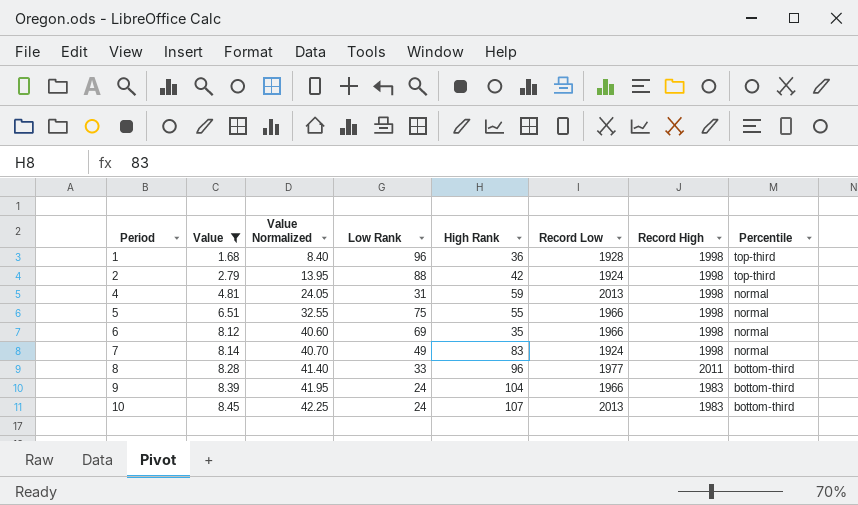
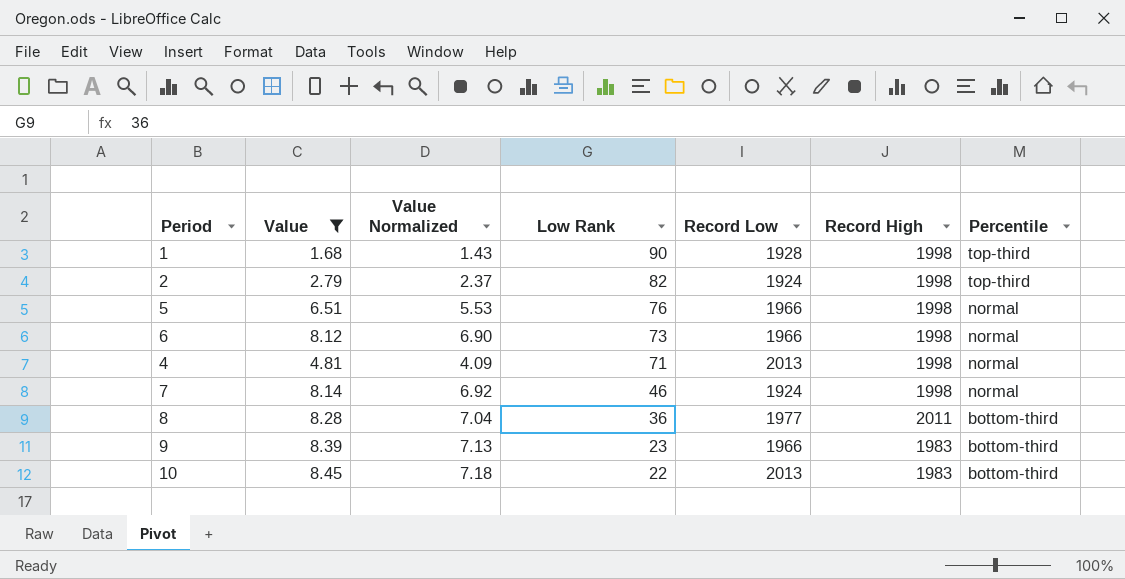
row order: Period ascending -> Low Rank descending
column High Rank | position: 5 -> none
column Value Normalized | formula: [Value] * 5 -> [Value] * 0.85
1 | Low Rank: 96 -> 90
2 | Low Rank: 88 -> 82
5 | Low Rank: 75 -> 76
6 | Low Rank: 69 -> 73
4 | Low Rank: 31 -> 71
7 | Low Rank: 49 -> 46
8 | Low Rank: 33 -> 36
9 | Low Rank: 24 -> 23
10 | Low Rank: 24 -> 22

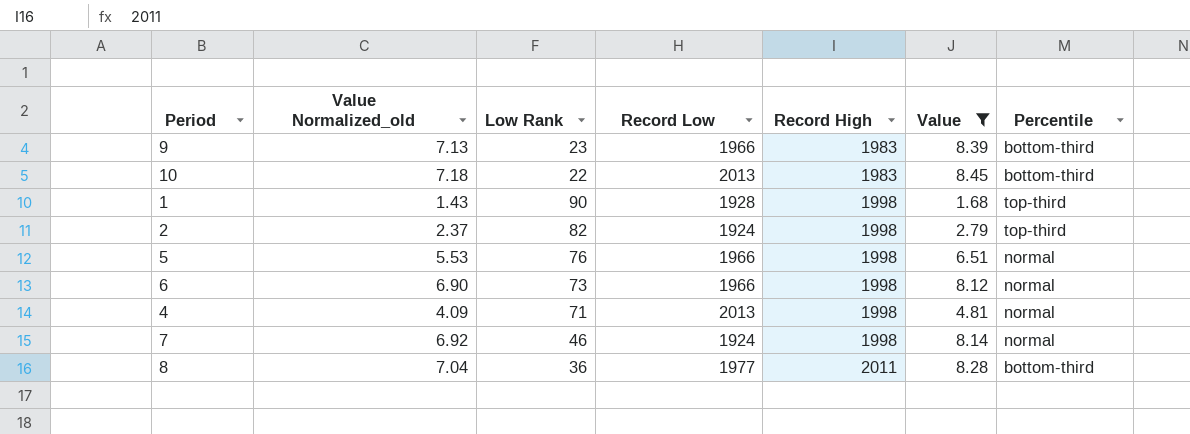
row order: Low Rank descending -> Record High ascending
column name: Value Normalized -> Value Normalized_old
column Value | position: 2 -> 6

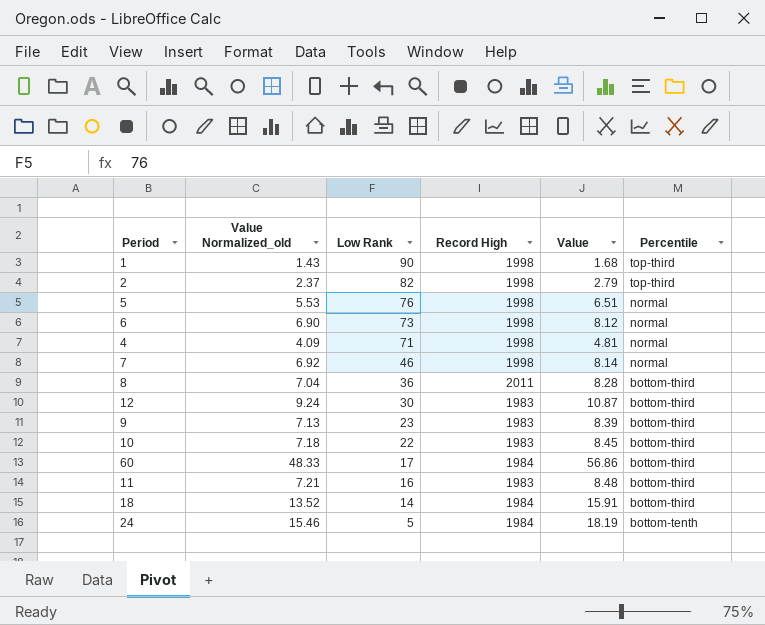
filter: Value <= 8.45 -> none
row order: Record High ascending -> Low Rank descending
column Record Low | position: 4 -> none

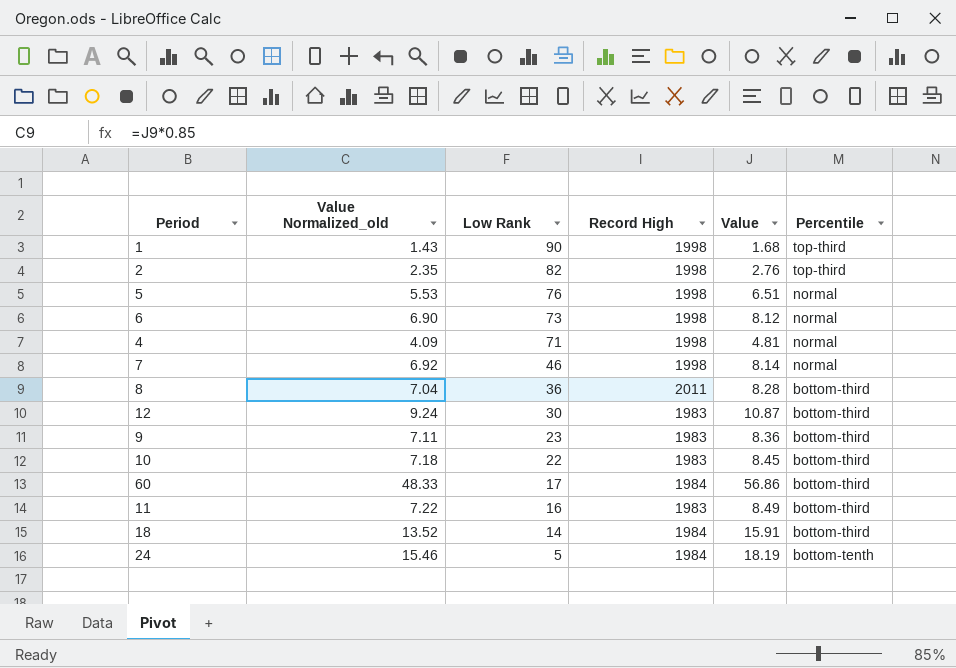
2 | Value Normalized_old: 2.37 -> 2.35
2 | Value: 2.79 -> 2.76
9 | Value Normalized_old: 7.13 -> 7.11
9 | Value: 8.39 -> 8.36
11 | Value Normalized_old: 7.21 -> 7.22
11 | Value: 8.48 -> 8.49

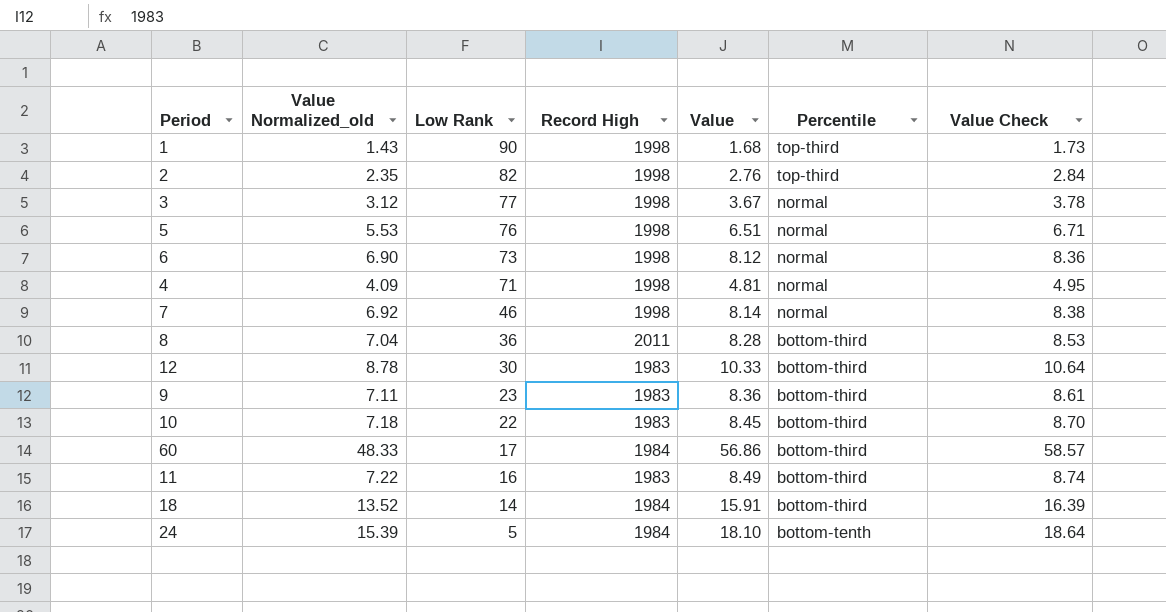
column Value Check | formula: none -> [Value] * 1.03
row 3: none -> 3.12 | 77 | 1998 | 3.67 | normal | 3.78
12 | Value Normalized_old: 9.24 -> 8.78
12 | Value: 10.87 -> 10.33
24 | Value Normalized_old: 15.46 -> 15.39
24 | Value: 18.19 -> 18.10

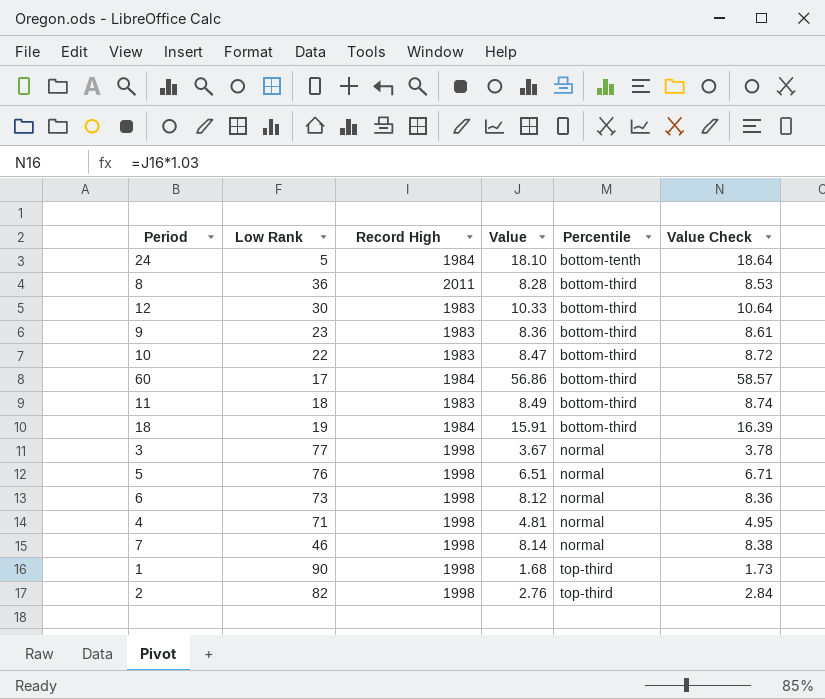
row order: Low Rank descending -> Percentile ascending
column Value Normalized_old | formula: [Value] * 0.85 -> none
10 | Value: 8.45 -> 8.47
10 | Value Check: 8.70 -> 8.72
11 | Low Rank: 16 -> 18
18 | Low Rank: 14 -> 19

